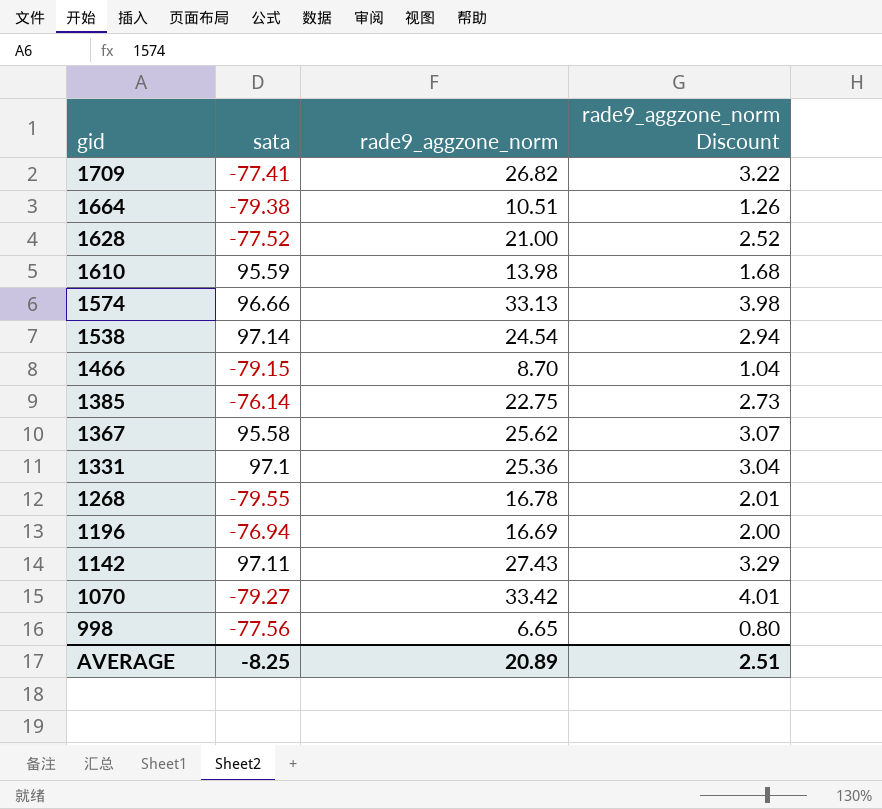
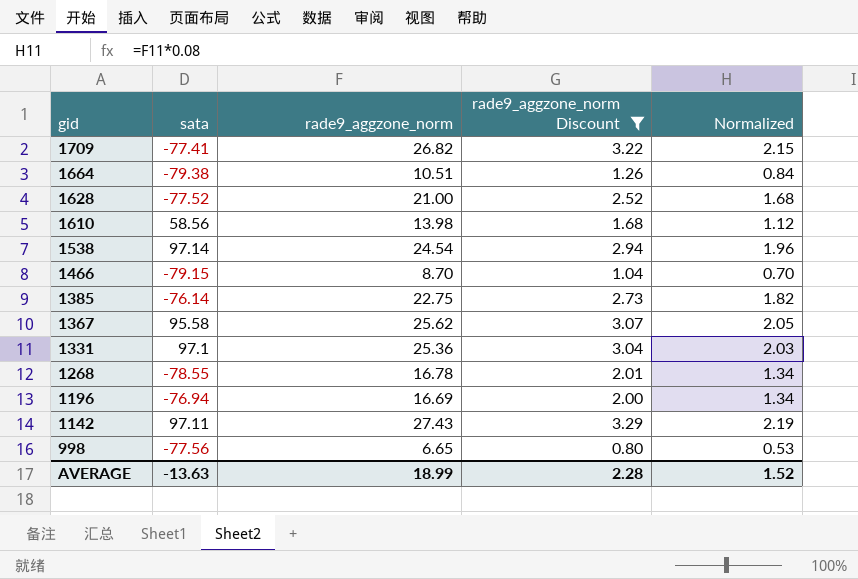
filter: none -> rade9_aggzone_norm Discount <= 3.29
column Normalized | formula: none -> [rade9_aggzone_norm] * 0.08
1610 | sata: 95.59 -> 58.56
1268 | sata: -79.55 -> -78.55
AVERAGE | sata: -8.25 -> -13.63
AVERAGE | rade9_aggzone_norm: 20.89 -> 18.99
AVERAGE | rade9_aggzone_norm Discount: 2.51 -> 2.28

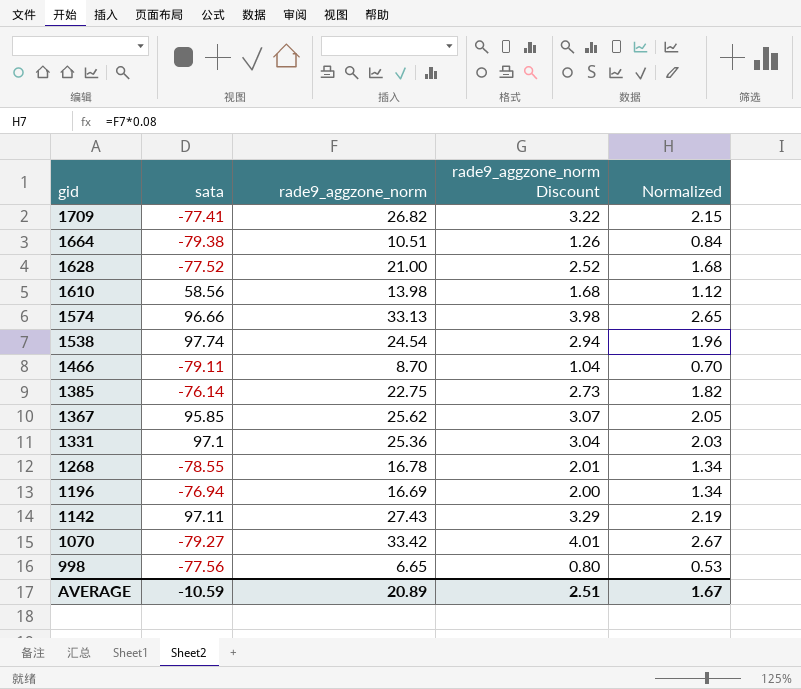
filter: rade9_aggzone_norm Discount <= 3.29 -> none
1538 | sata: 97.14 -> 97.74
1466 | sata: -79.15 -> -79.11
1367 | sata: 95.58 -> 95.85
AVERAGE | sata: -13.63 -> -10.59
AVERAGE | rade9_aggzone_norm: 18.99 -> 20.89
AVERAGE | rade9_aggzone_norm Discount: 2.28 -> 2.51
AVERAGE | Normalized: 1.52 -> 1.67

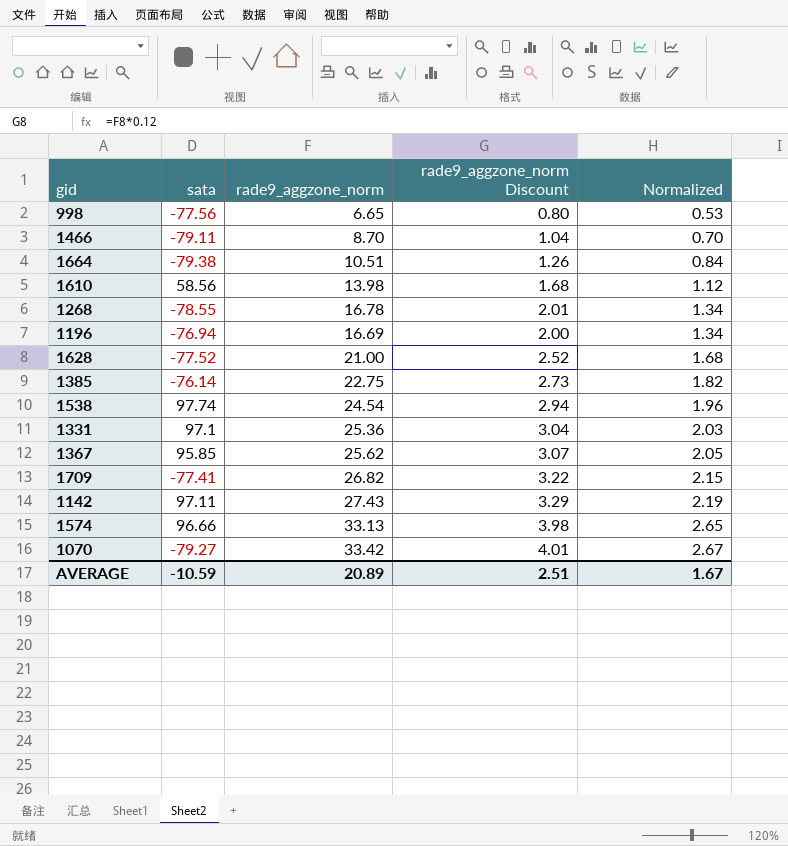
row order: gid descending -> Normalized ascending

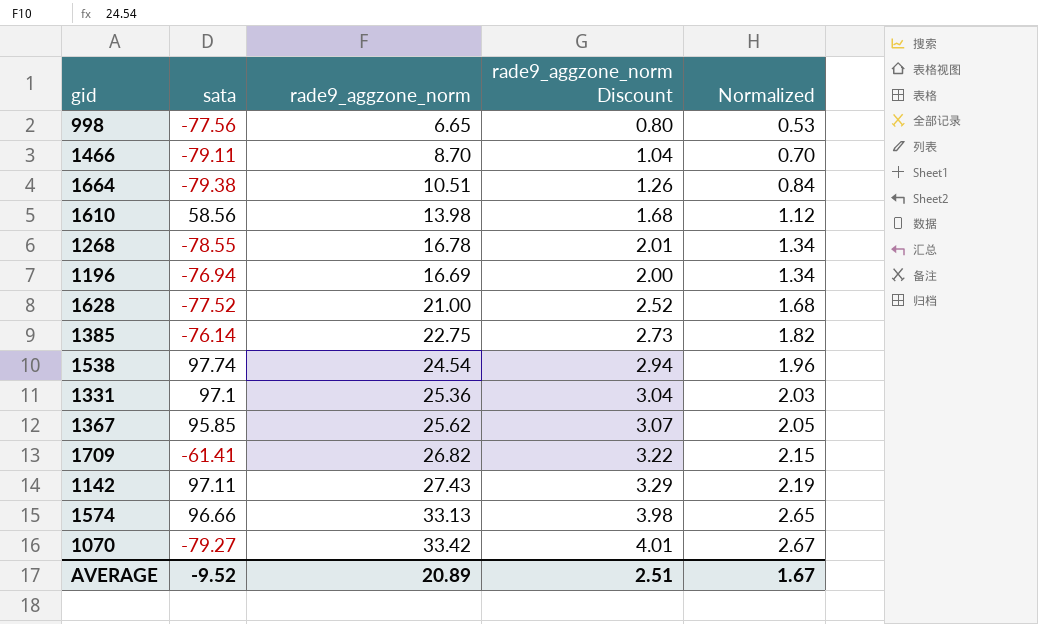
1709 | sata: -77.41 -> -61.41
AVERAGE | sata: -10.59 -> -9.52

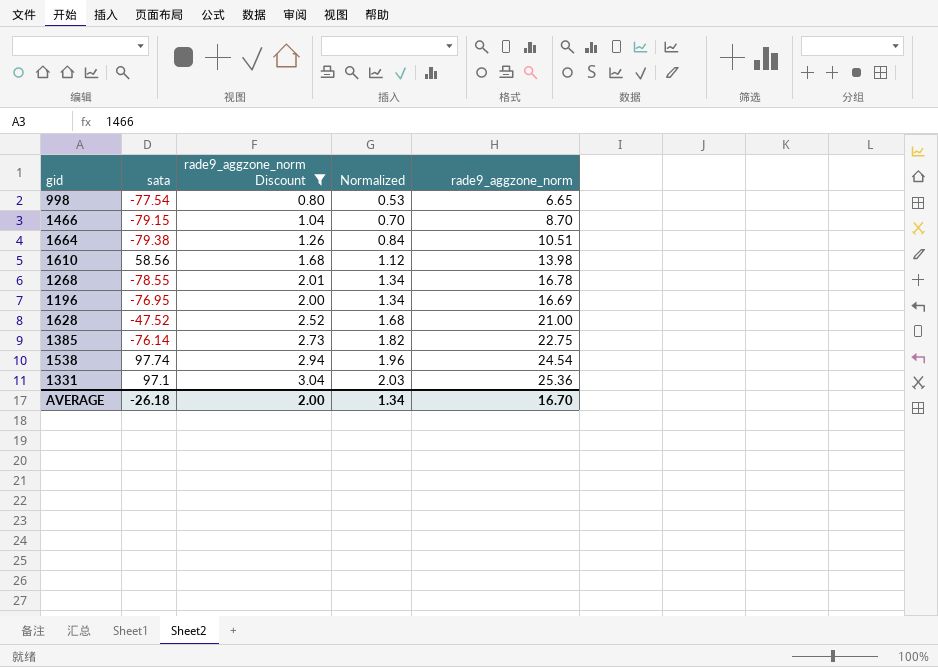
filter: none -> rade9_aggzone_norm Discount <= 3.04
column rade9_aggzone_norm | position: 3 -> 5
998 | sata: -77.56 -> -77.54
1466 | sata: -79.11 -> -79.15
1196 | sata: -76.94 -> -76.95
1628 | sata: -77.52 -> -47.52
AVERAGE | sata: -9.52 -> -26.18
AVERAGE | rade9_aggzone_norm Discount: 2.51 -> 2.00
AVERAGE | Normalized: 1.67 -> 1.34
AVERAGE | rade9_aggzone_norm: 20.89 -> 16.70

